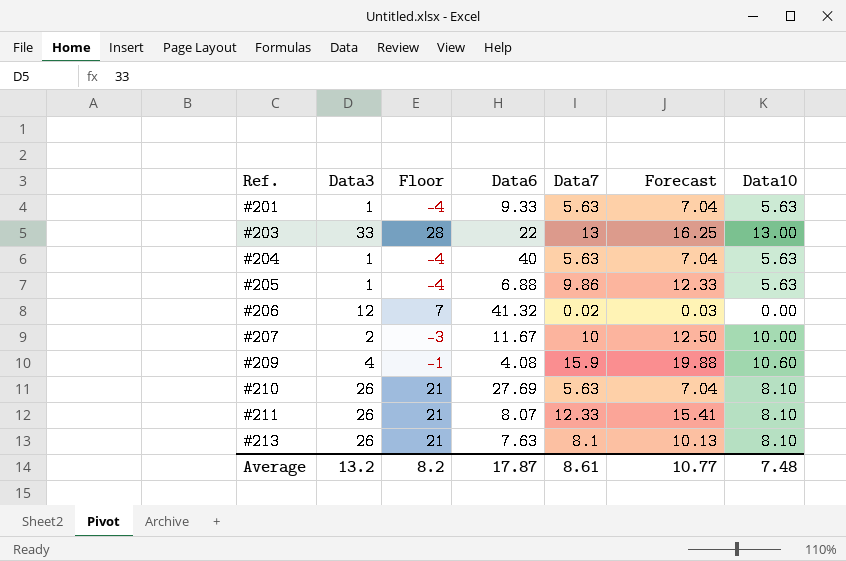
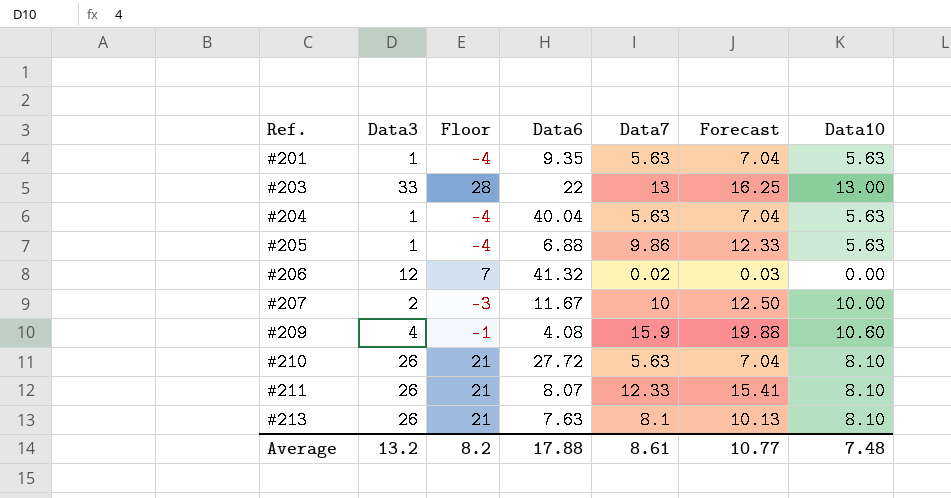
#201 | Data6: 9.33 -> 9.35
#204 | Data6: 40 -> 40.04
#210 | Data6: 27.69 -> 27.72
Average | Data6: 17.87 -> 17.88

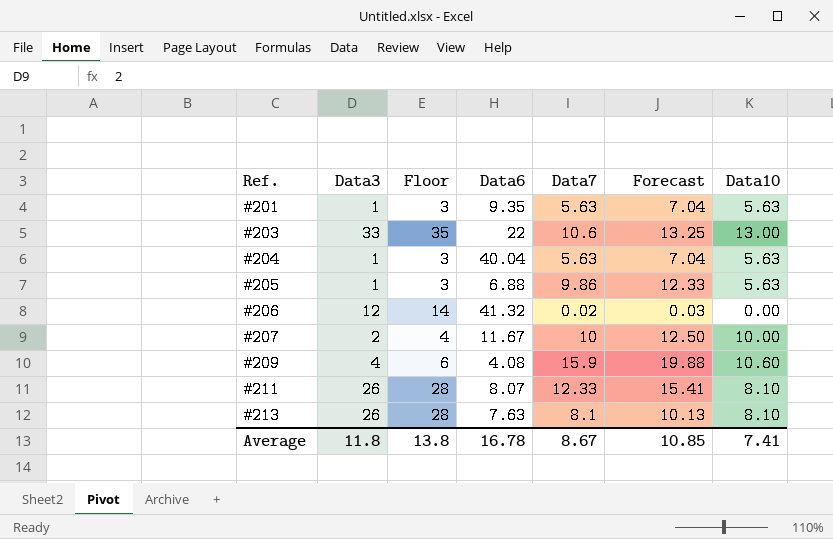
column Floor | formula: [Data3] - 5 -> [Data3] + 2
row #210: 26 | 21 | 27.72 | 5.63 | 7.04 | 8.10 -> none
#203 | Data7: 13 -> 10.6
#203 | Forecast: 16.25 -> 13.25
Average | Data3: 13.2 -> 11.8
Average | Floor: 8.2 -> 13.8
Average | Data6: 17.88 -> 16.78
Average | Data7: 8.61 -> 8.67
Average | Forecast: 10.77 -> 10.85
Average | Data10: 7.48 -> 7.41

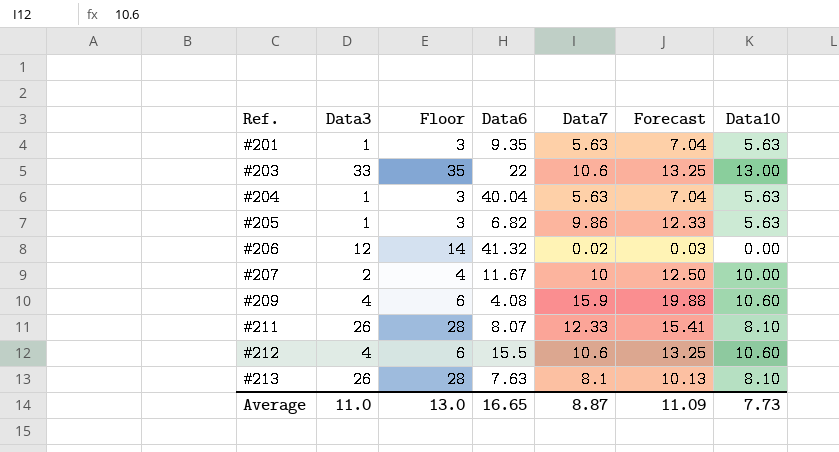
#205 | Data6: 6.88 -> 6.82
row #212: none -> 4 | 6 | 15.5 | 10.6 | 13.25 | 10.60
Average | Data3: 11.8 -> 11.0
Average | Floor: 13.8 -> 13.0
Average | Data6: 16.78 -> 16.65
Average | Data7: 8.67 -> 8.87
Average | Forecast: 10.85 -> 11.09
Average | Data10: 7.41 -> 7.73

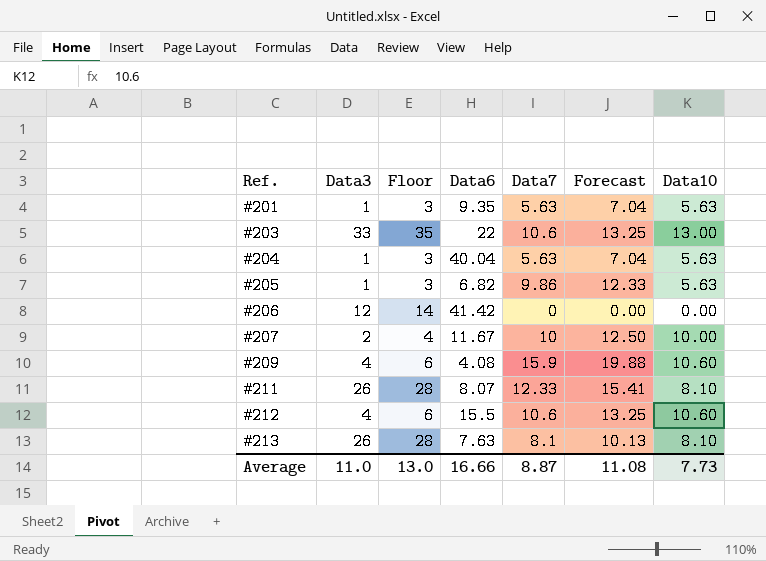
#206 | Data6: 41.32 -> 41.42
#206 | Data7: 0.02 -> 0
#206 | Forecast: 0.03 -> 0.00
Average | Data6: 16.65 -> 16.66
Average | Forecast: 11.09 -> 11.08

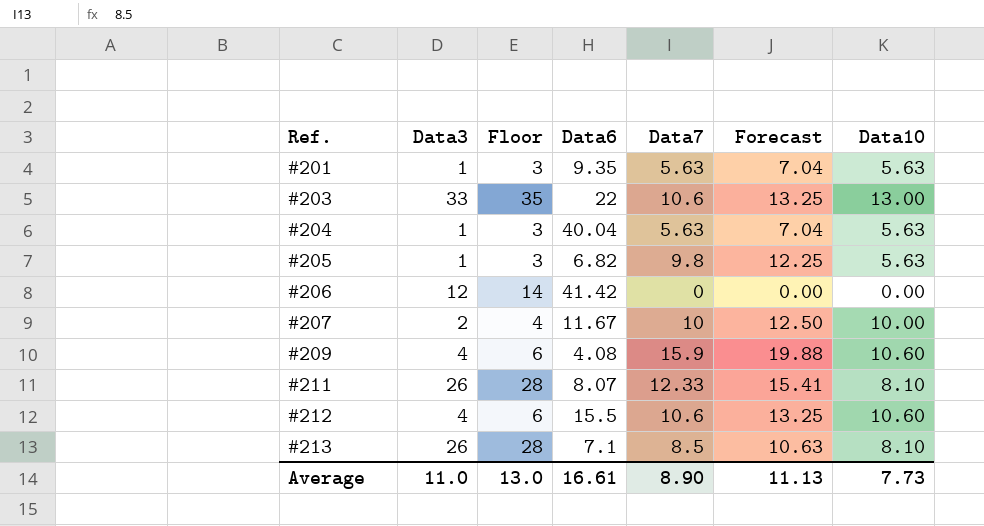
#205 | Data7: 9.86 -> 9.8
#205 | Forecast: 12.33 -> 12.25
#213 | Data6: 7.63 -> 7.1
#213 | Data7: 8.1 -> 8.5
#213 | Forecast: 10.13 -> 10.63
Average | Data6: 16.66 -> 16.61
Average | Data7: 8.87 -> 8.90
Average | Forecast: 11.08 -> 11.13

